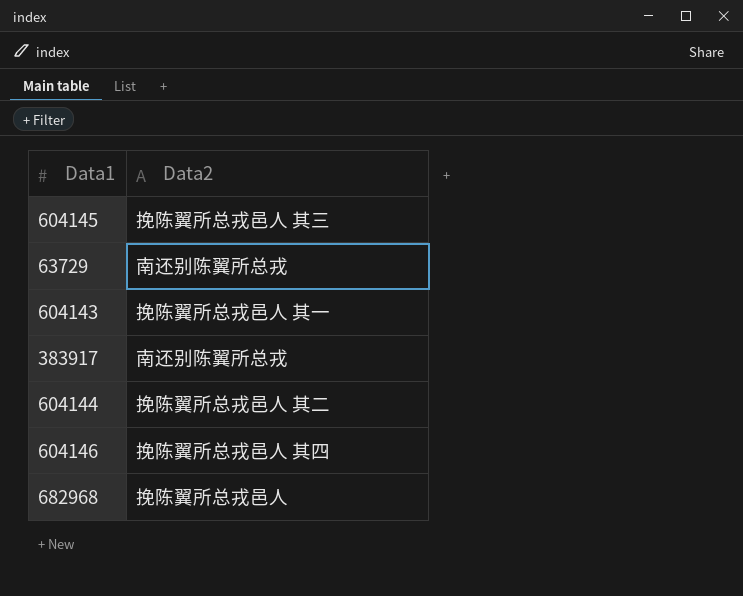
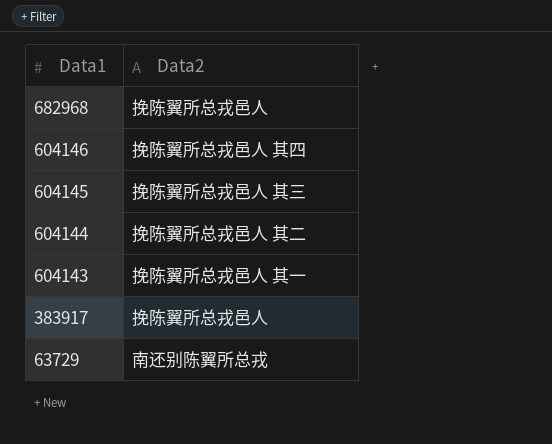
row order: none -> Data1 descending
383917 | Data2: 南还别陈翼所总戎 -> 挽陈翼所总戎邑人

